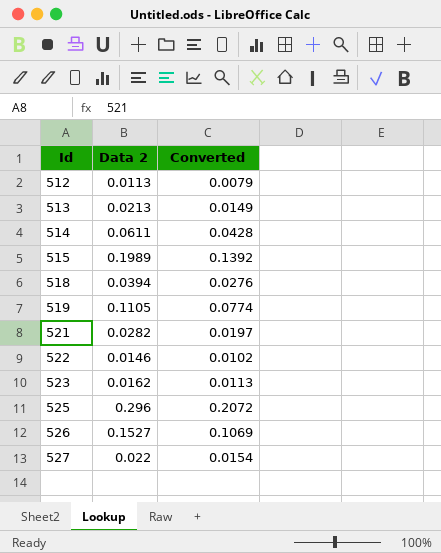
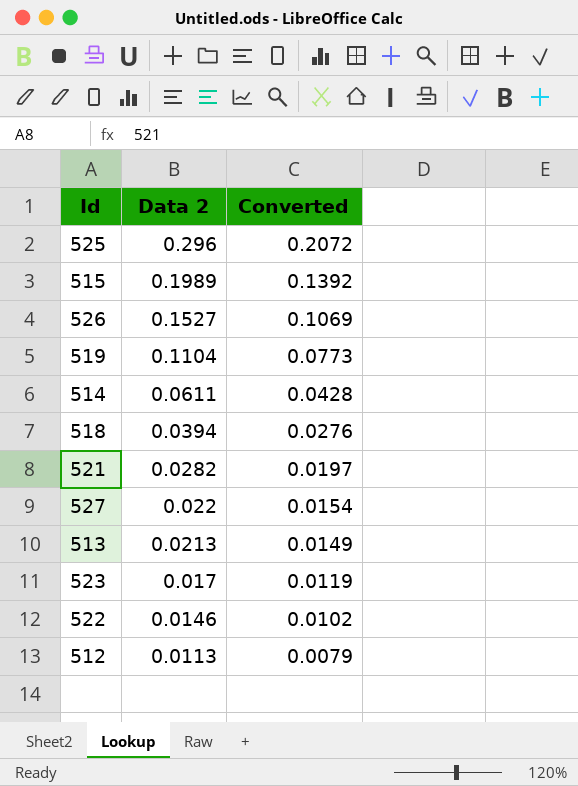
row order: Id ascending -> Data 2 descending
519 | Data 2: 0.1105 -> 0.1104
519 | Converted: 0.0774 -> 0.0773
523 | Data 2: 0.0162 -> 0.017
523 | Converted: 0.0113 -> 0.0119

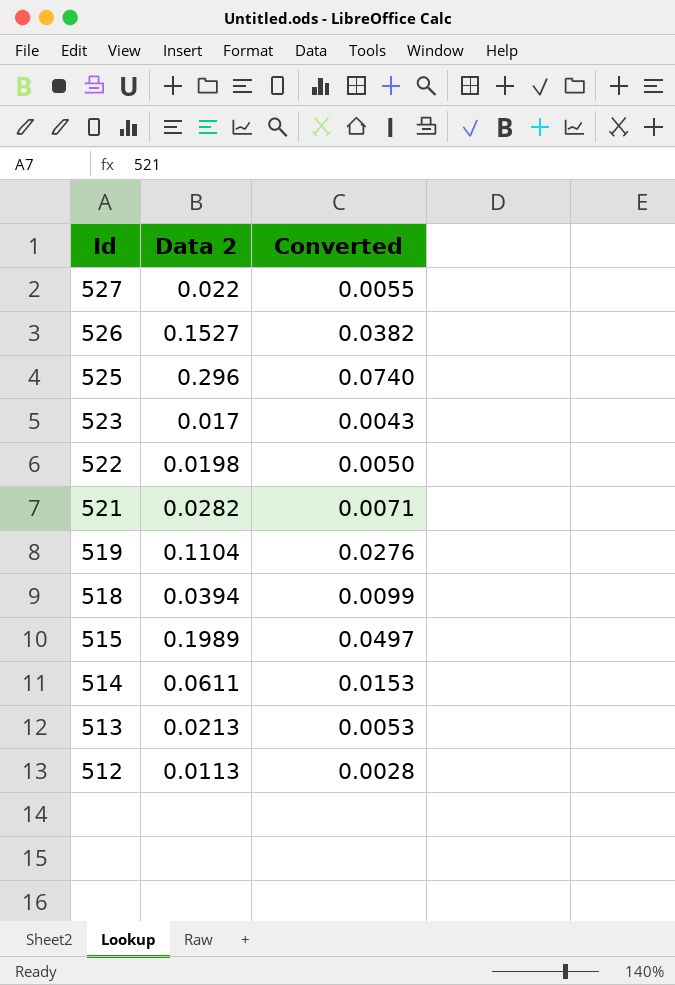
row order: Data 2 descending -> Id descending
column Converted | formula: [Data 2] * 0.7 -> [Data 2] * 0.25
522 | Data 2: 0.0146 -> 0.0198

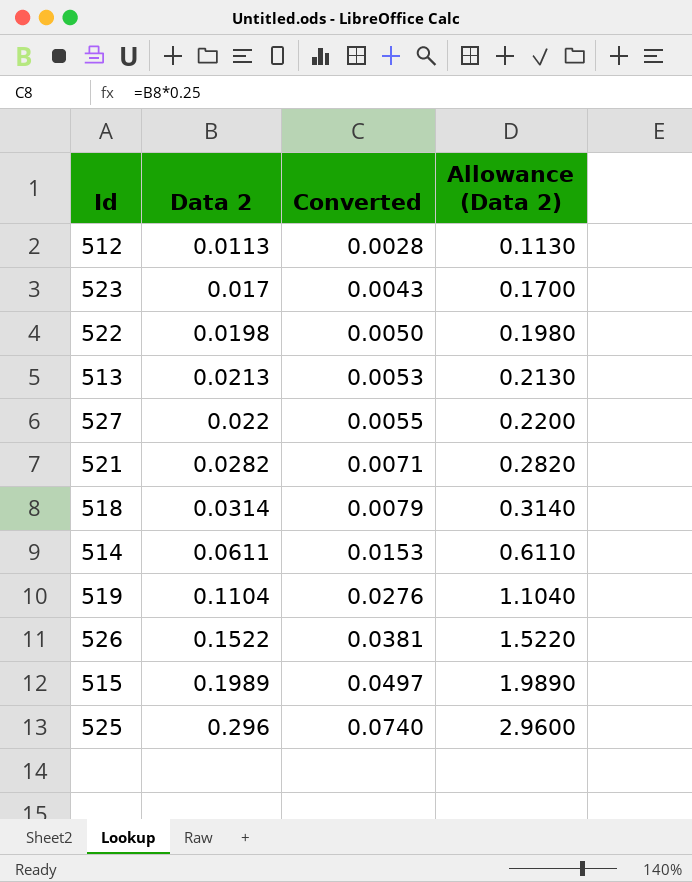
row order: Id descending -> Data 2 ascending
column Allowance (Data 2) | formula: none -> [Data 2] * 10
518 | Data 2: 0.0394 -> 0.0314
518 | Converted: 0.0099 -> 0.0079
526 | Data 2: 0.1527 -> 0.1522
526 | Converted: 0.0382 -> 0.0381

